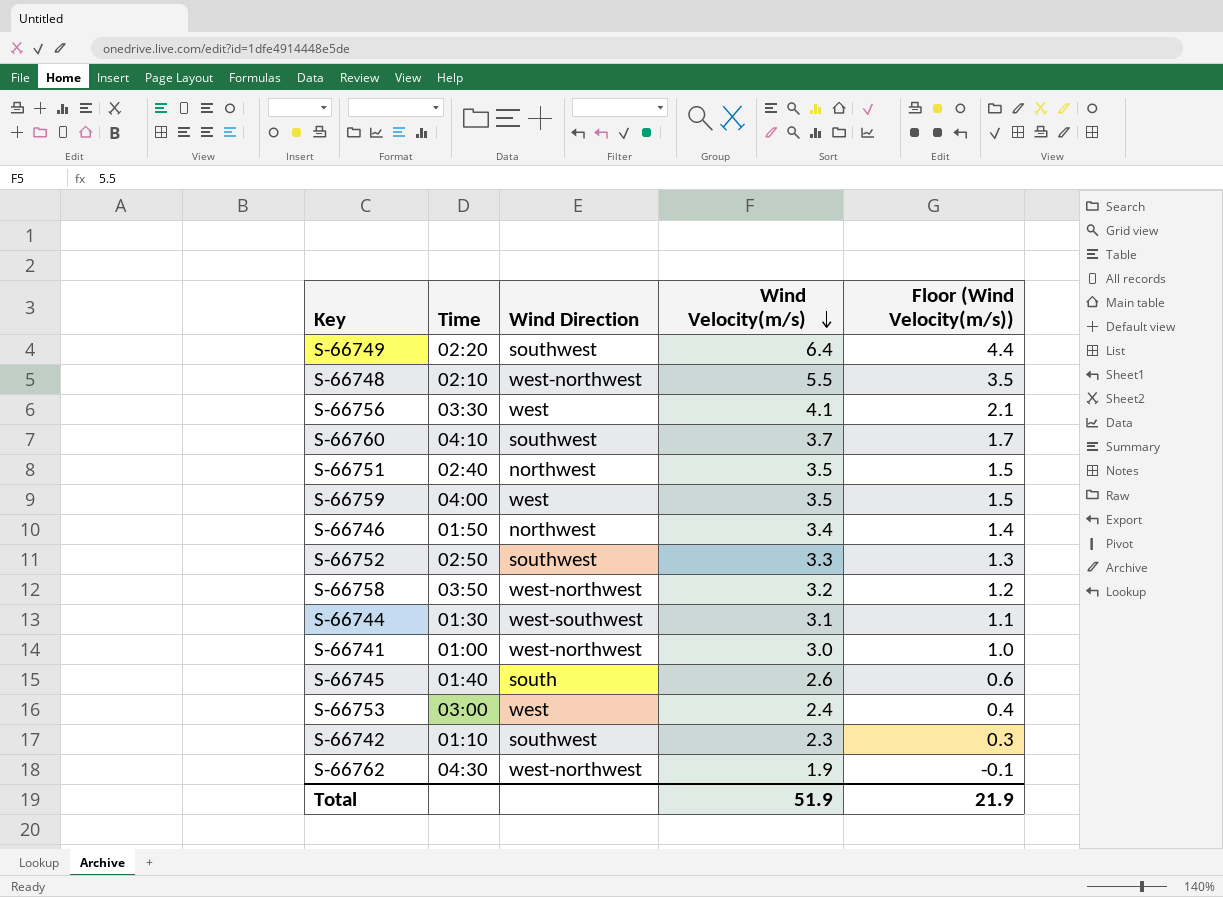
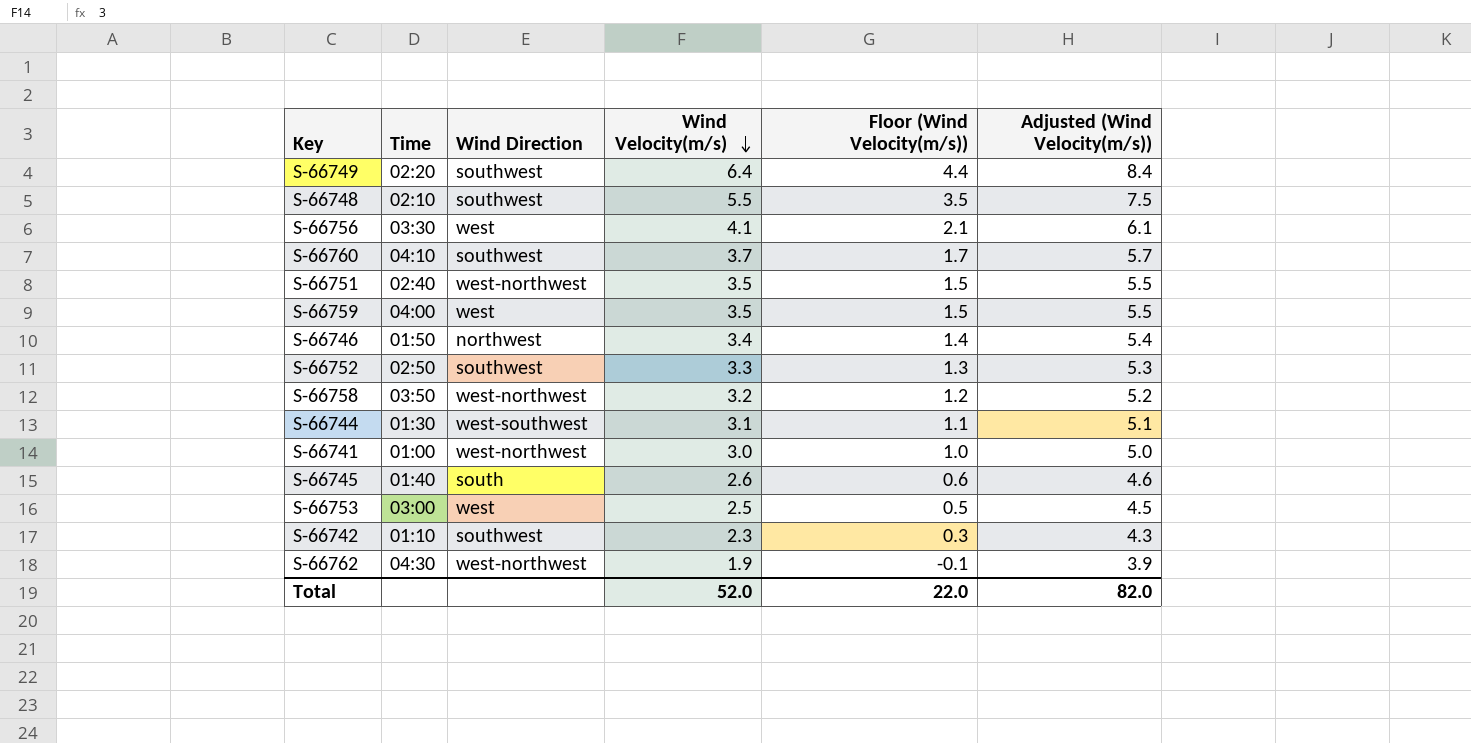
column Adjusted (Wind Velocity(m/s)) | formula: none -> [Wind Velocity(m/s)] + 2
S-66748 | Wind Direction: west-northwest -> southwest
S-66751 | Wind Direction: northwest -> west-northwest
S-66753 | Wind Velocity(m/s): 2.4 -> 2.5
S-66753 | Floor (Wind Velocity(m/s)): 0.4 -> 0.5
Total | Wind Velocity(m/s): 51.9 -> 52.0
Total | Floor (Wind Velocity(m/s)): 21.9 -> 22.0

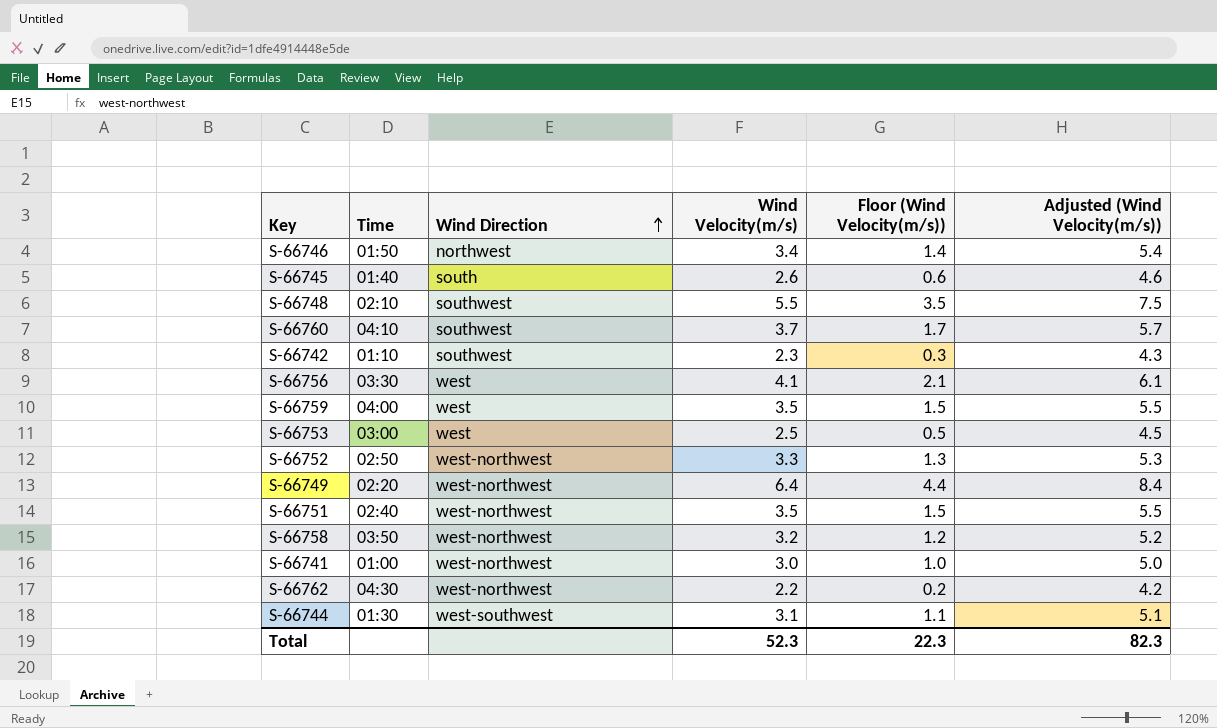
row order: Wind Velocity(m/s) descending -> Wind Direction ascending
S-66752 | Wind Direction: southwest -> west-northwest
S-66749 | Wind Direction: southwest -> west-northwest
S-66762 | Wind Velocity(m/s): 1.9 -> 2.2
S-66762 | Floor (Wind Velocity(m/s)): -0.1 -> 0.2
S-66762 | Adjusted (Wind Velocity(m/s)): 3.9 -> 4.2
Total | Wind Velocity(m/s): 52.0 -> 52.3
Total | Floor (Wind Velocity(m/s)): 22.0 -> 22.3
Total | Adjusted (Wind Velocity(m/s)): 82.0 -> 82.3

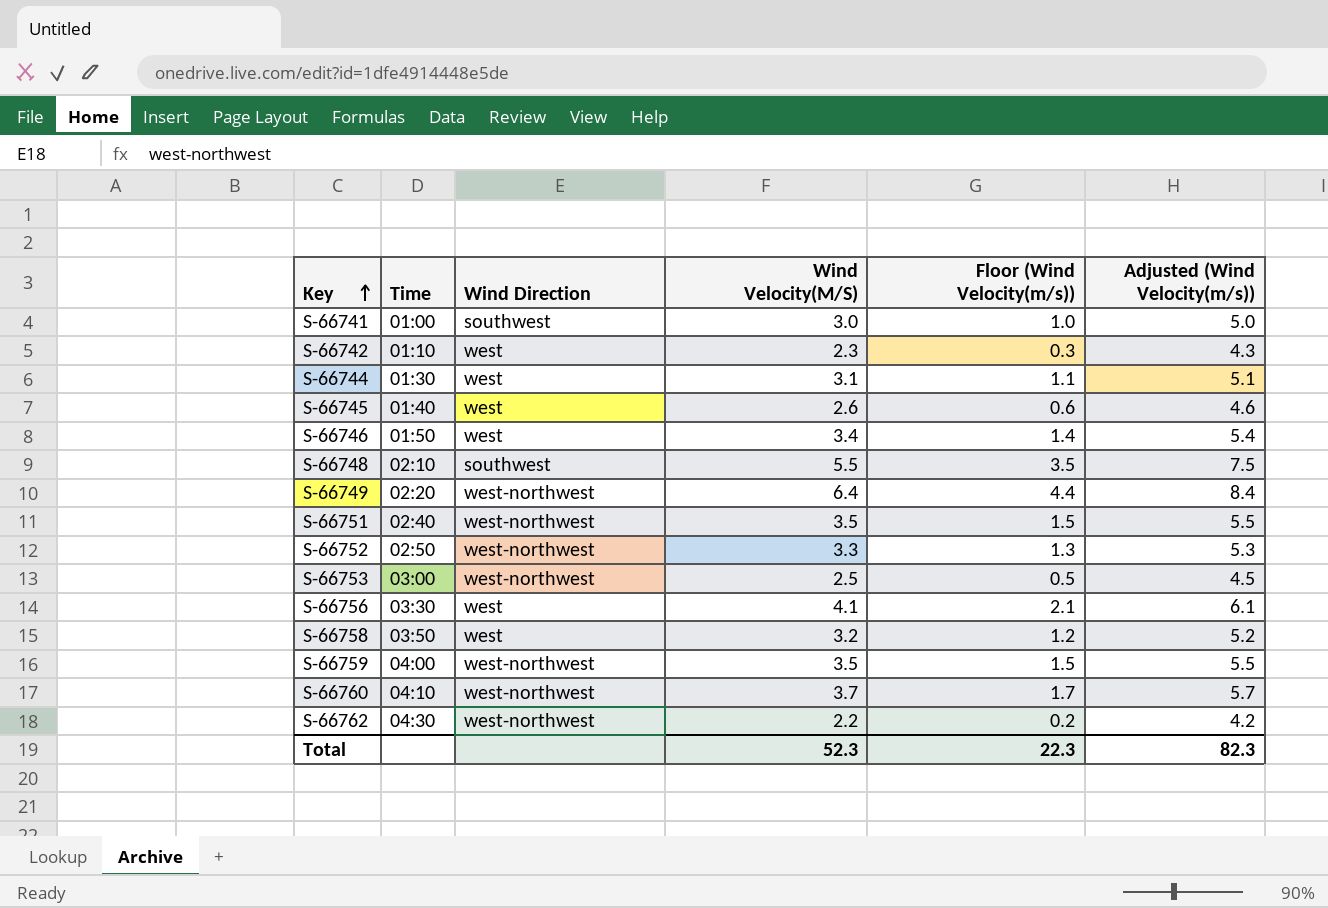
row order: Wind Direction ascending -> Key ascending
column name: Wind Velocity(m/s) -> Wind Velocity(M/S)
S-66741 | Wind Direction: west-northwest -> southwest
S-66742 | Wind Direction: southwest -> west
S-66744 | Wind Direction: west-southwest -> west
S-66745 | Wind Direction: south -> west
S-66746 | Wind Direction: northwest -> west
S-66753 | Wind Direction: west -> west-northwest
S-66758 | Wind Direction: west-northwest -> west
S-66759 | Wind Direction: west -> west-northwest
S-66760 | Wind Direction: southwest -> west-northwest

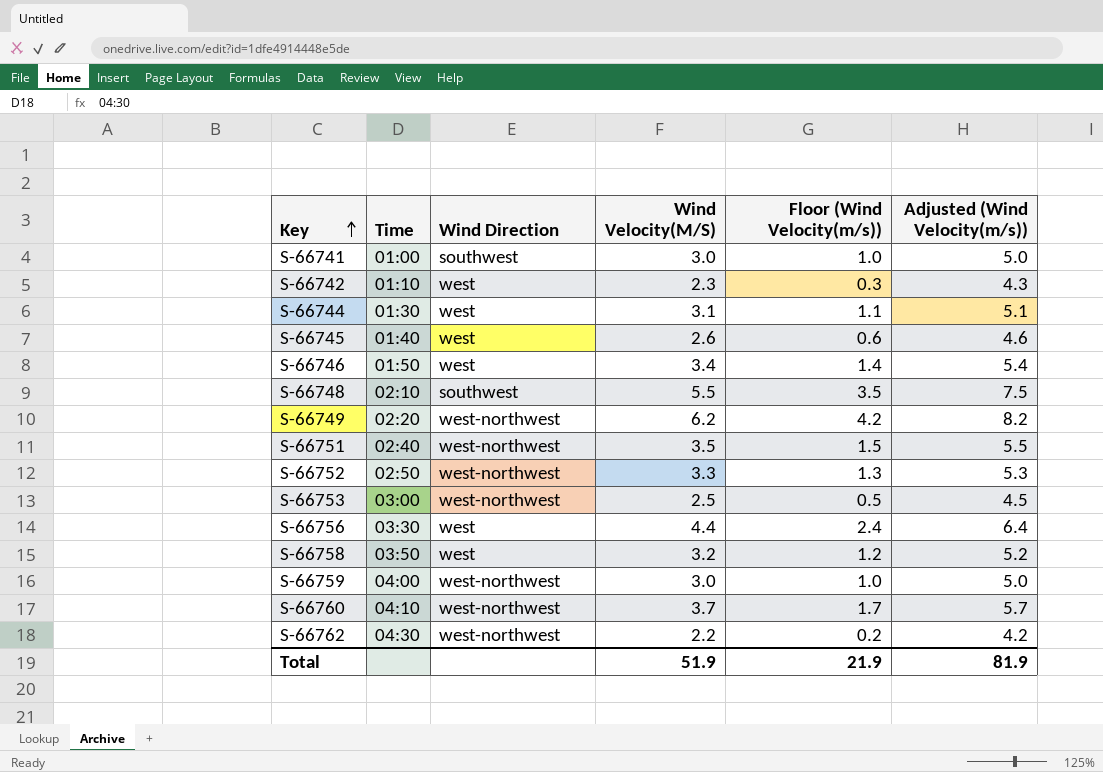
S-66749 | Wind Velocity(M/S): 6.4 -> 6.2
S-66749 | Floor (Wind Velocity(m/s)): 4.4 -> 4.2
S-66749 | Adjusted (Wind Velocity(m/s)): 8.4 -> 8.2
S-66756 | Wind Velocity(M/S): 4.1 -> 4.4
S-66756 | Floor (Wind Velocity(m/s)): 2.1 -> 2.4
S-66756 | Adjusted (Wind Velocity(m/s)): 6.1 -> 6.4
S-66759 | Wind Velocity(M/S): 3.5 -> 3.0
S-66759 | Floor (Wind Velocity(m/s)): 1.5 -> 1.0
S-66759 | Adjusted (Wind Velocity(m/s)): 5.5 -> 5.0
Total | Wind Velocity(M/S): 52.3 -> 51.9
Total | Floor (Wind Velocity(m/s)): 22.3 -> 21.9
Total | Adjusted (Wind Velocity(m/s)): 82.3 -> 81.9

